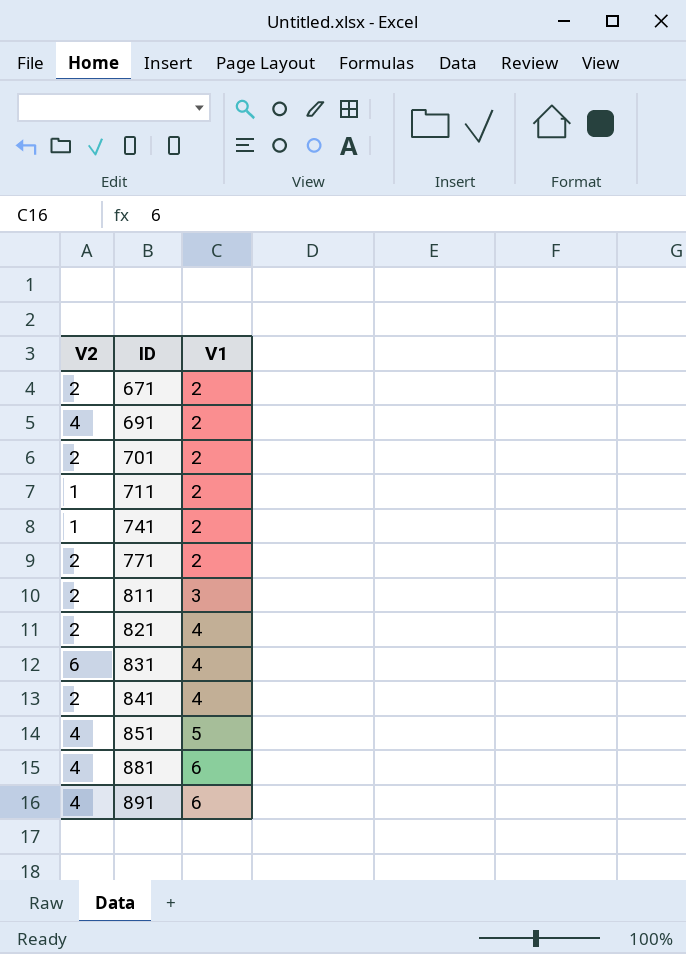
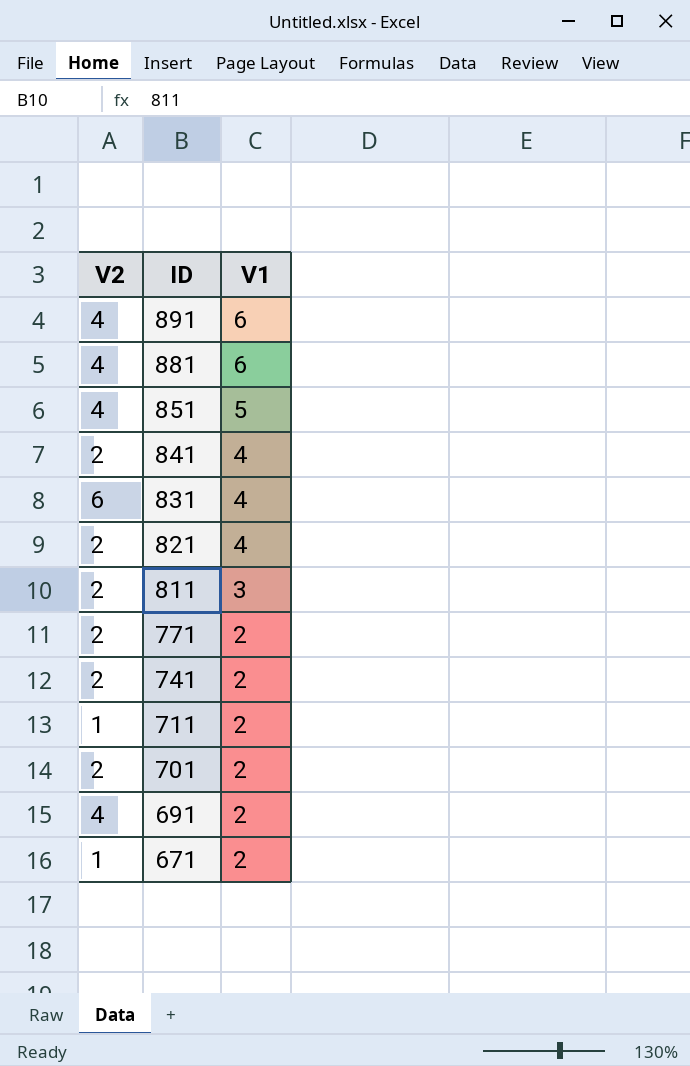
row order: ID ascending -> ID descending
741 | V2: 1 -> 2
671 | V2: 2 -> 1

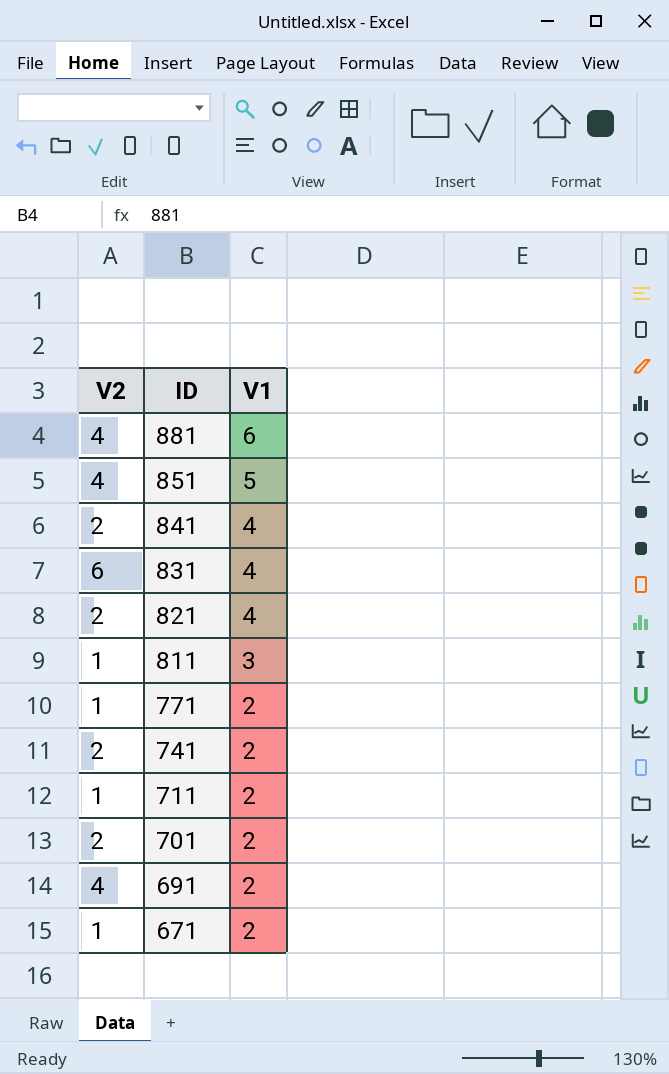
row 891: 4 | 6 -> none
811 | V2: 2 -> 1
771 | V2: 2 -> 1

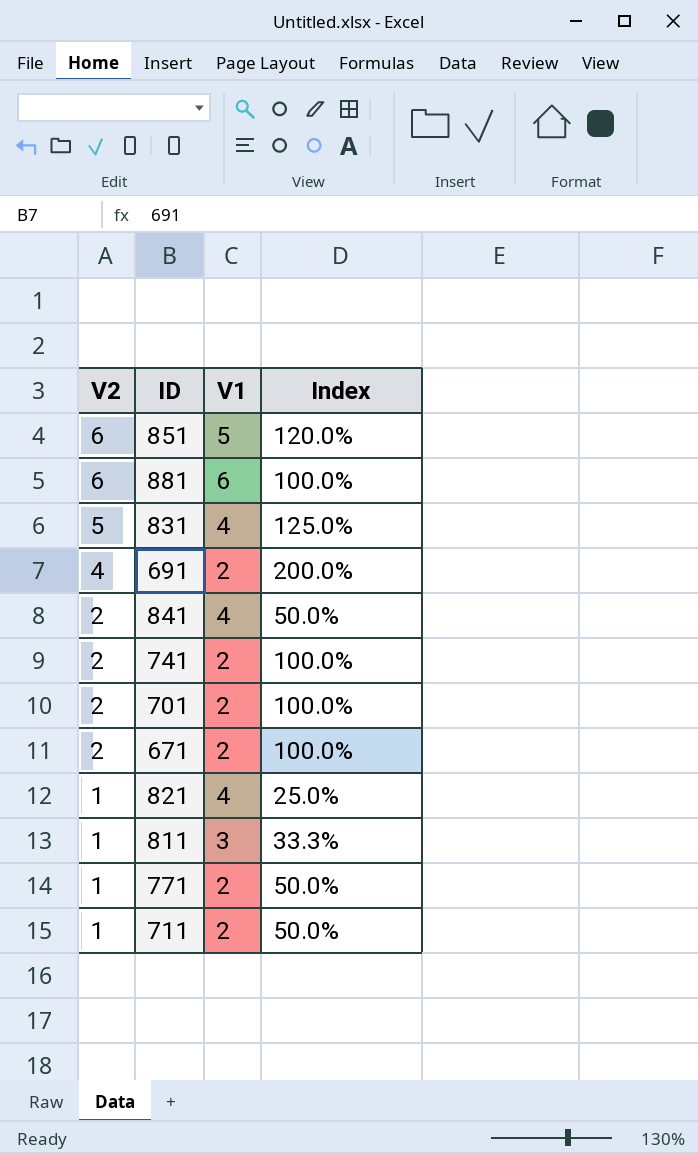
row order: ID descending -> V2 descending
column Index | formula: none -> [V2] / [V1]
851 | V2: 4 -> 6
881 | V2: 4 -> 6
831 | V2: 6 -> 5
671 | V2: 1 -> 2
821 | V2: 2 -> 1

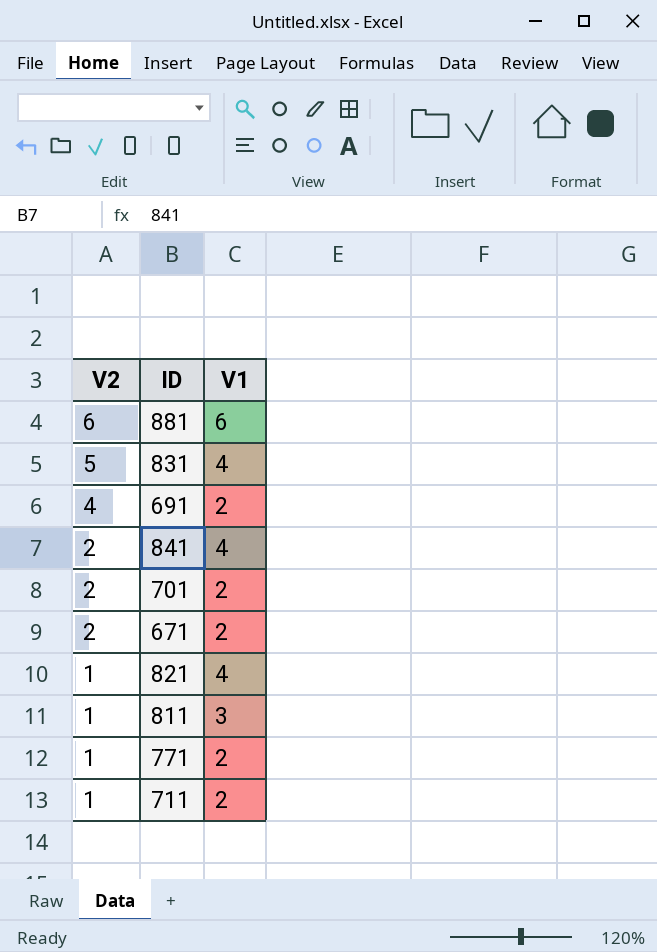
column Index | formula: [V2] / [V1] -> none
row 851: 6 | 5 | 120.0% -> none
row 741: 2 | 2 | 100.0% -> none

